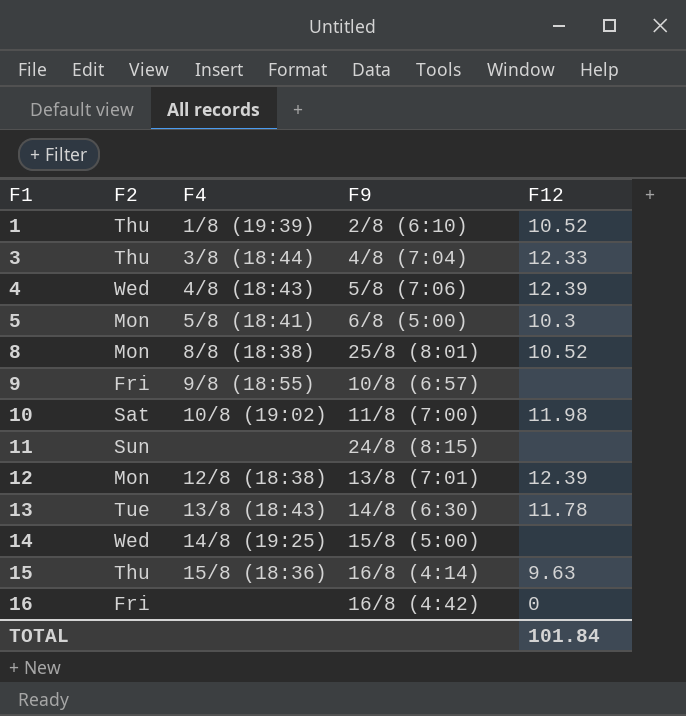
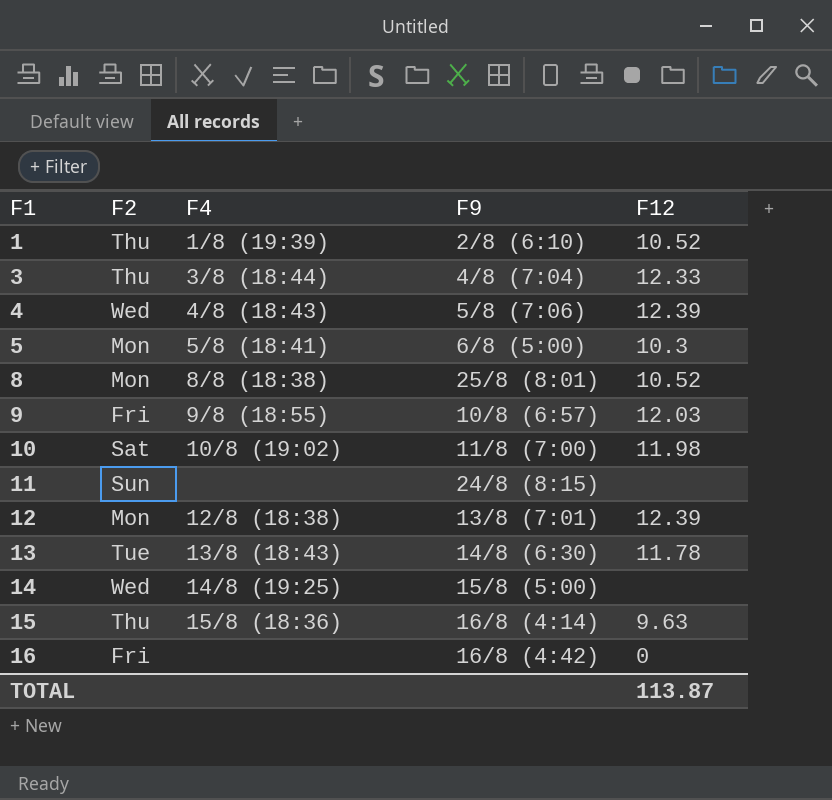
9 | F12: none -> 12.03
TOTAL | F12: 101.84 -> 113.87

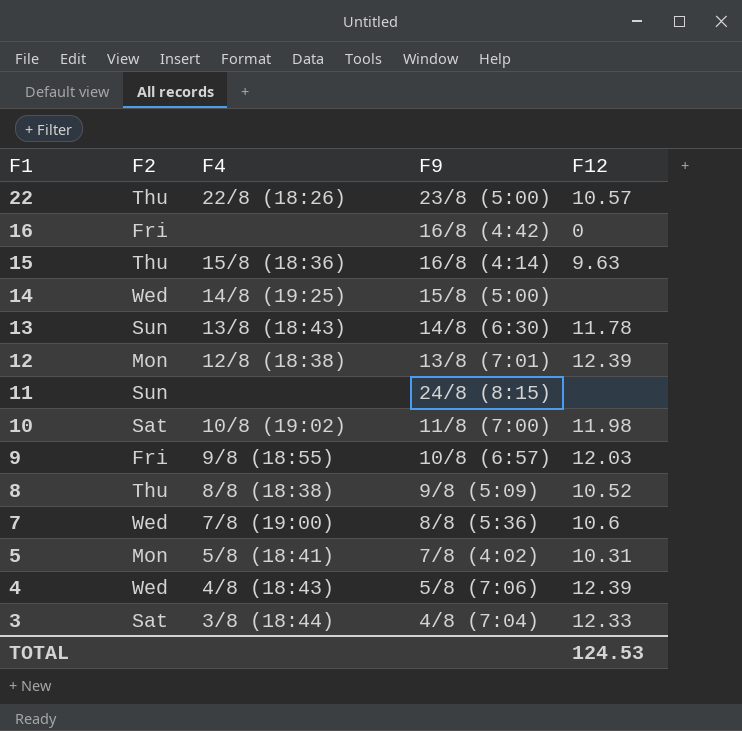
row order: F1 ascending -> F1 descending
row 1: Thu | 1/8 (19:39) | 2/8 (6:10) | 10.52 -> none
row 22: none -> Thu | 22/8 (18:26) | 23/8 (5:00) | 10.57
13 | F2: Tue -> Sun
8 | F2: Mon -> Thu
8 | F9: 25/8 (8:01) -> 9/8 (5:09)
row 7: none -> Wed | 7/8 (19:00) | 8/8 (5:36) | 10.6
5 | F9: 6/8 (5:00) -> 7/8 (4:02)
5 | F12: 10.3 -> 10.31
3 | F2: Thu -> Sat
TOTAL | F12: 113.87 -> 124.53

